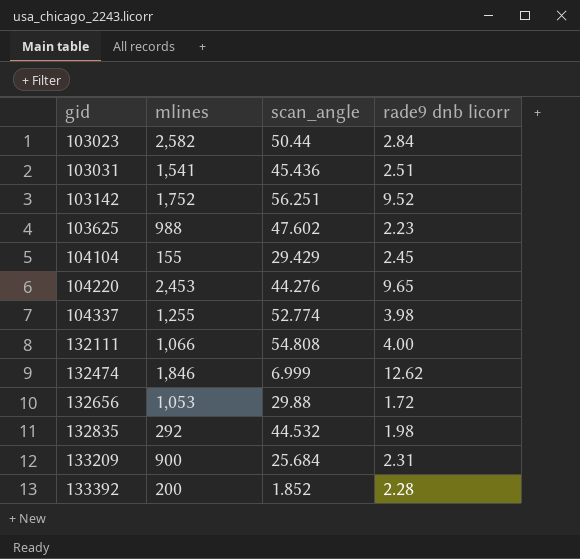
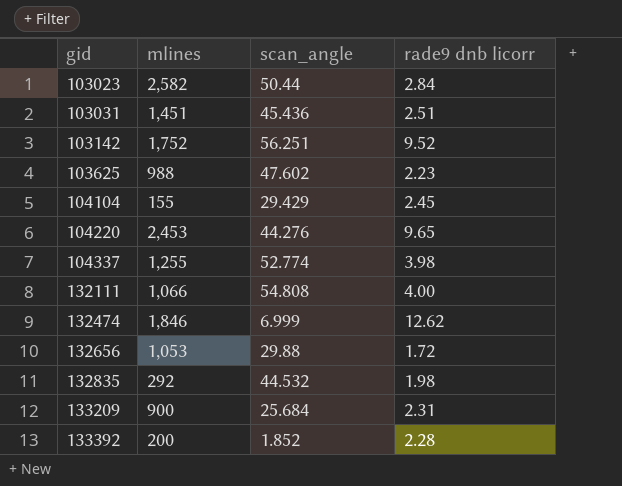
103031 | mlines: 1,541 -> 1,451

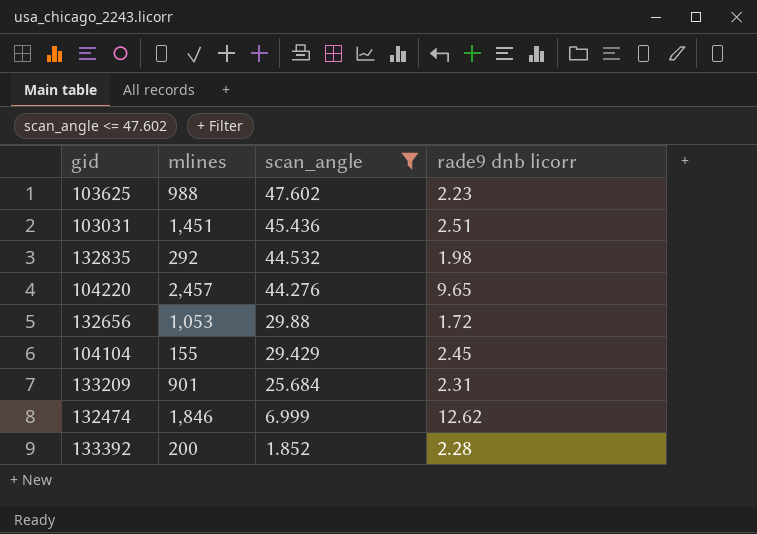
filter: none -> scan_angle <= 47.602
row order: gid ascending -> scan_angle descending
104220 | mlines: 2,453 -> 2,457
133209 | mlines: 900 -> 901

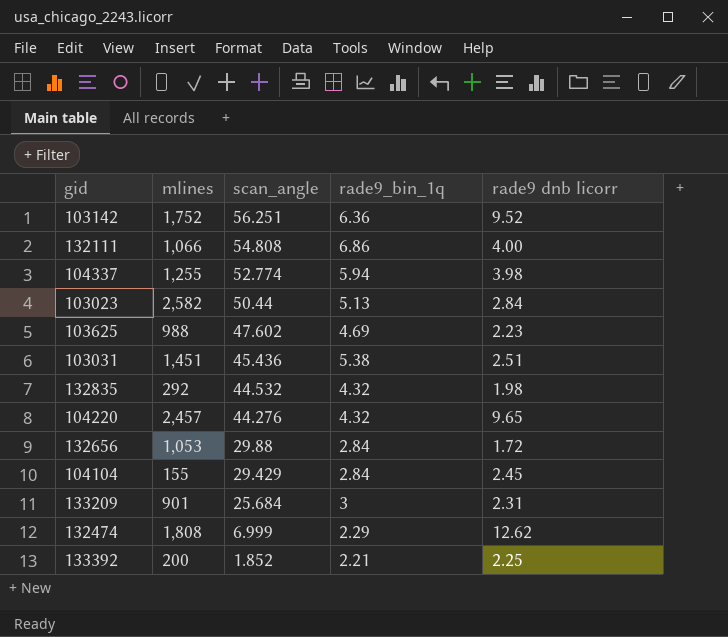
filter: scan_angle <= 47.602 -> none
column rade9_bin_1q | position: none -> 4
132474 | mlines: 1,846 -> 1,808
133392 | rade9 dnb licorr: 2.28 -> 2.25

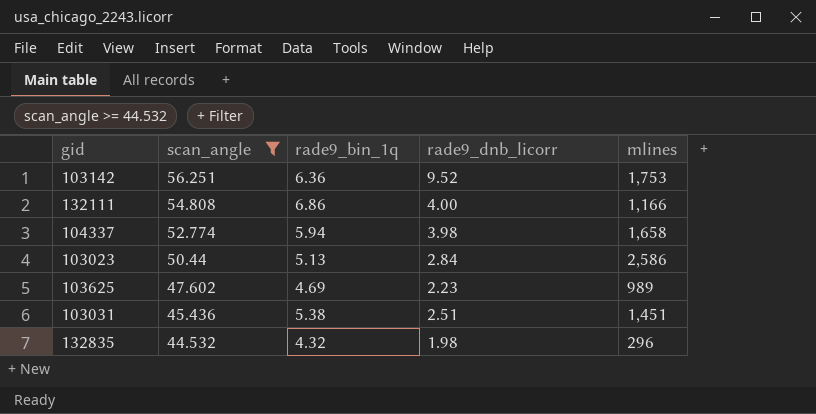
filter: none -> scan_angle >= 44.532
column name: rade9 dnb licorr -> rade9_dnb_licorr
column mlines | position: 2 -> 5
103142 | mlines: 1,752 -> 1,753
132111 | mlines: 1,066 -> 1,166
104337 | mlines: 1,255 -> 1,658
103023 | mlines: 2,582 -> 2,586
103625 | mlines: 988 -> 989
132835 | mlines: 292 -> 296

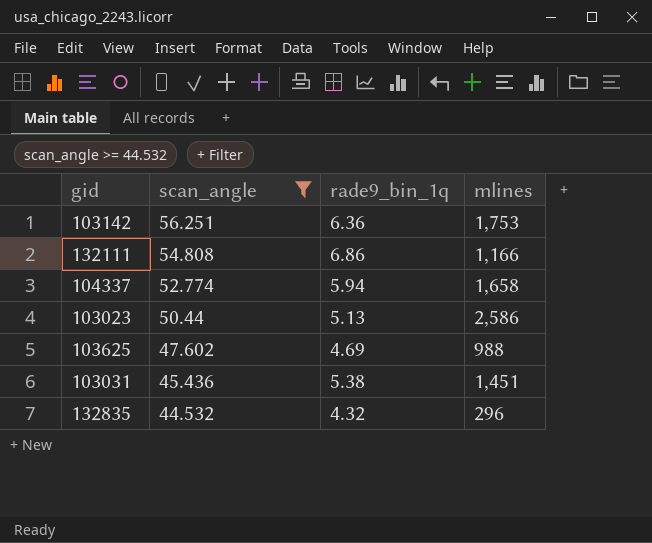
column rade9_dnb_licorr | position: 4 -> none
103625 | mlines: 989 -> 988

